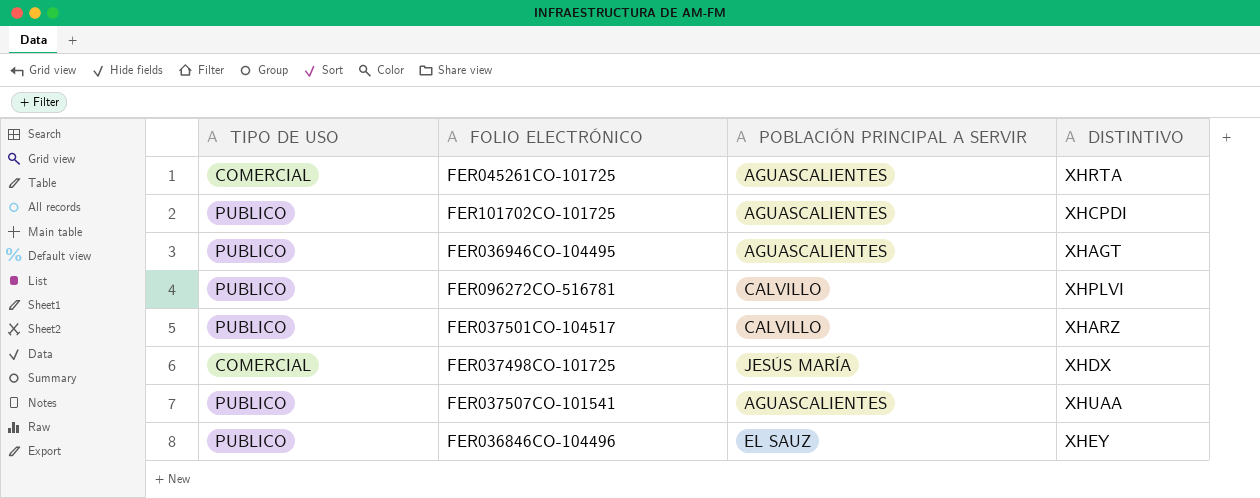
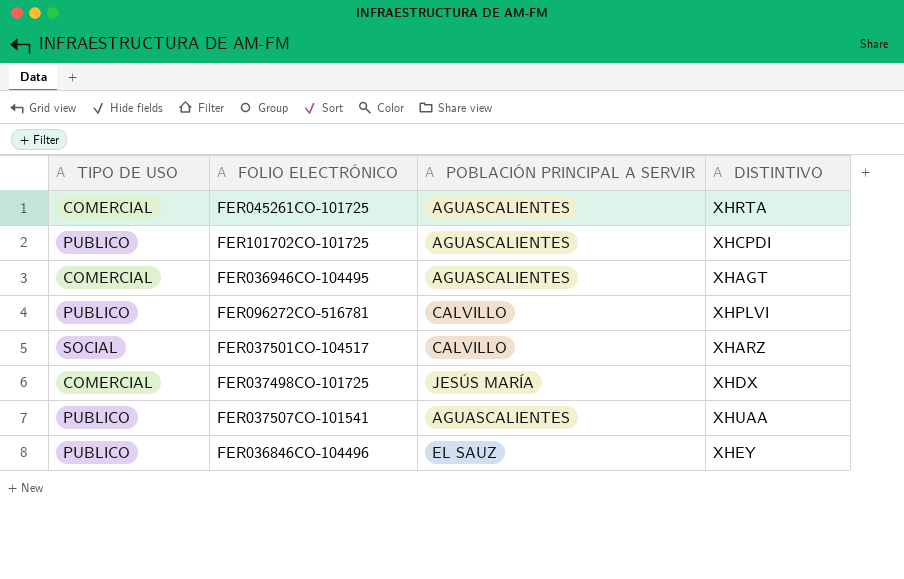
FER036946CO-104495 | TIPO DE USO: PUBLICO -> COMERCIAL
FER037501CO-104517 | TIPO DE USO: PUBLICO -> SOCIAL

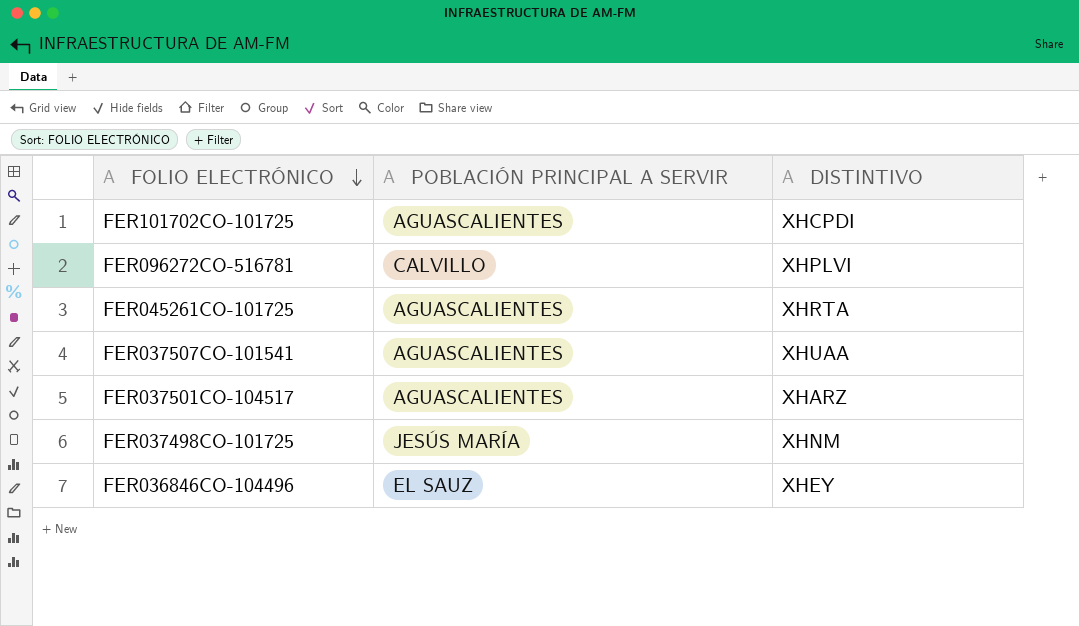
row order: none -> FOLIO ELECTRÓNICO descending
column TIPO DE USO | position: 1 -> none
row FER036946CO-104495: COMERCIAL | AGUASCALIENTES | XHAGT -> none
FER037501CO-104517 | POBLACIÓN PRINCIPAL A SERVIR: CALVILLO -> AGUASCALIENTES
FER037498CO-101725 | DISTINTIVO: XHDX -> XHNM

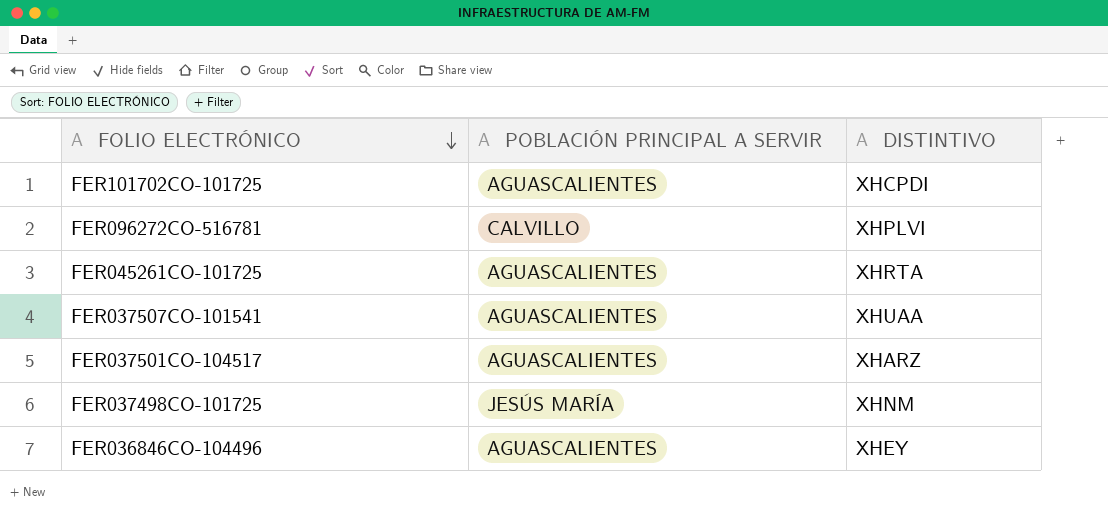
FER036846CO-104496 | POBLACIÓN PRINCIPAL A SERVIR: EL SAUZ -> AGUASCALIENTES

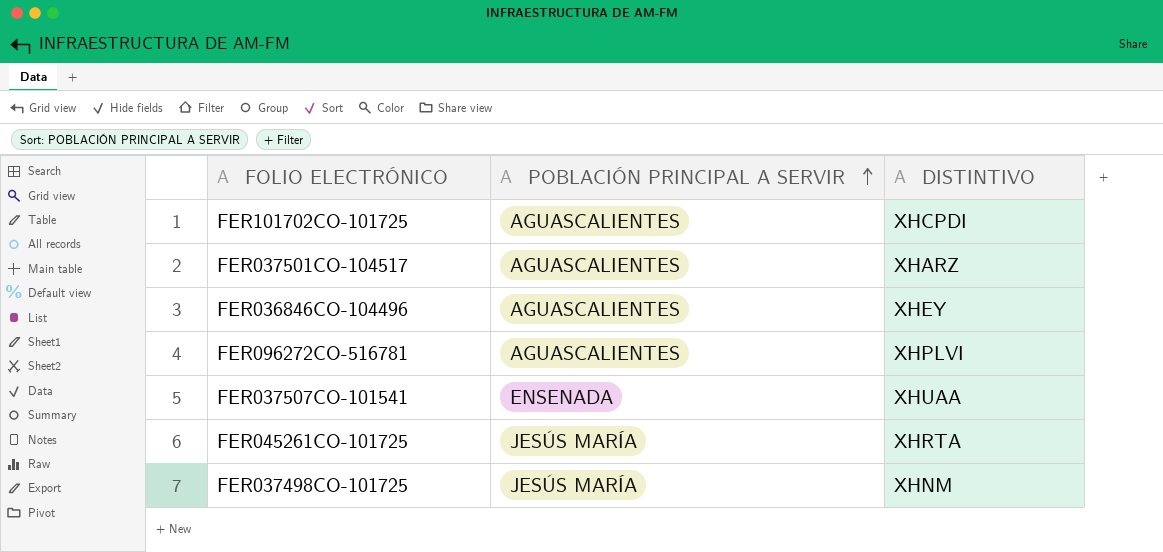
row order: FOLIO ELECTRÓNICO descending -> POBLACIÓN PRINCIPAL A SERVIR ascending
FER096272CO-516781 | POBLACIÓN PRINCIPAL A SERVIR: CALVILLO -> AGUASCALIENTES
FER037507CO-101541 | POBLACIÓN PRINCIPAL A SERVIR: AGUASCALIENTES -> ENSENADA
FER045261CO-101725 | POBLACIÓN PRINCIPAL A SERVIR: AGUASCALIENTES -> JESÚS MARÍA

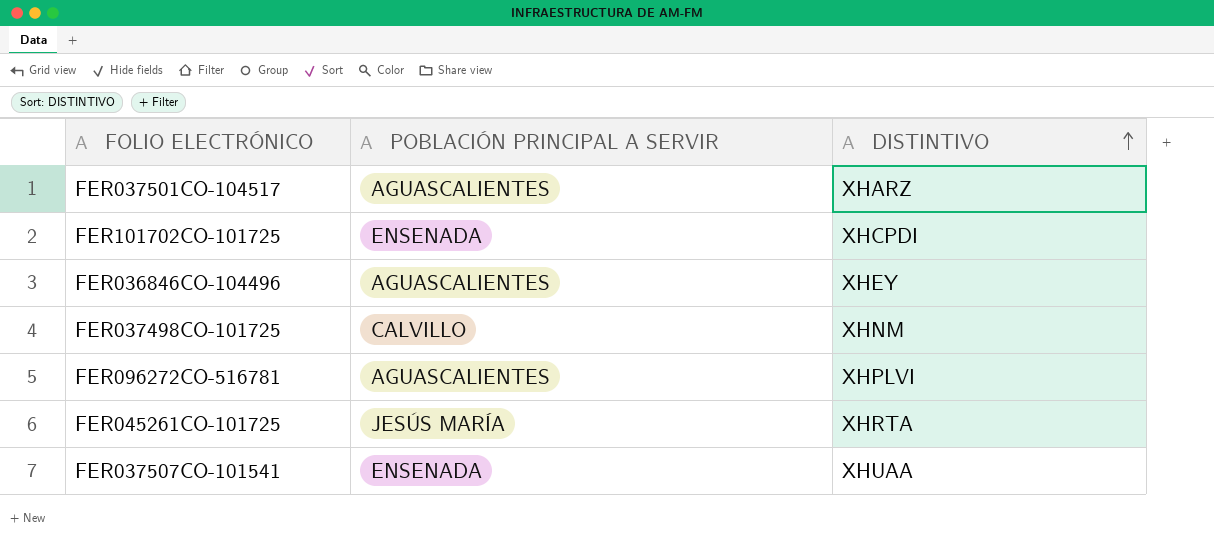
row order: POBLACIÓN PRINCIPAL A SERVIR ascending -> DISTINTIVO ascending
FER101702CO-101725 | POBLACIÓN PRINCIPAL A SERVIR: AGUASCALIENTES -> ENSENADA
FER037498CO-101725 | POBLACIÓN PRINCIPAL A SERVIR: JESÚS MARÍA -> CALVILLO

